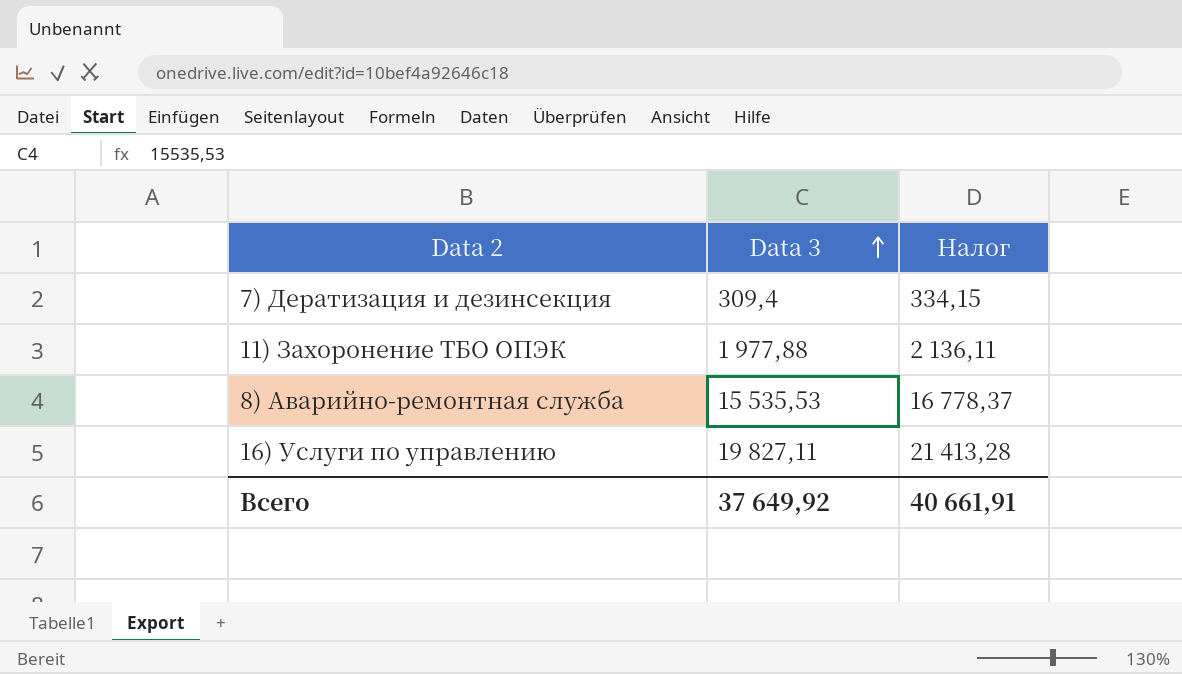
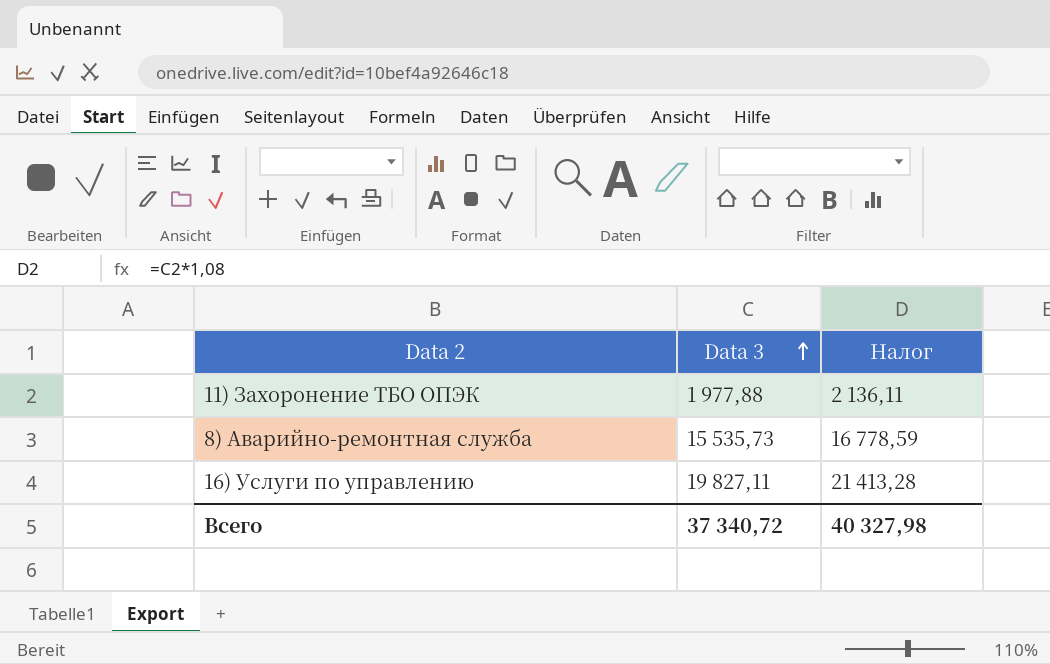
row 7) Дератизация и дезинсекция: 309,4 | 334,15 -> none
8) Аварийно-ремонтная служба | Data 3: 15 535,53 -> 15 535,73
8) Аварийно-ремонтная служба | Налог: 16 778,37 -> 16 778,59
Всего | Data 3: 37 649,92 -> 37 340,72
Всего | Налог: 40 661,91 -> 40 327,98

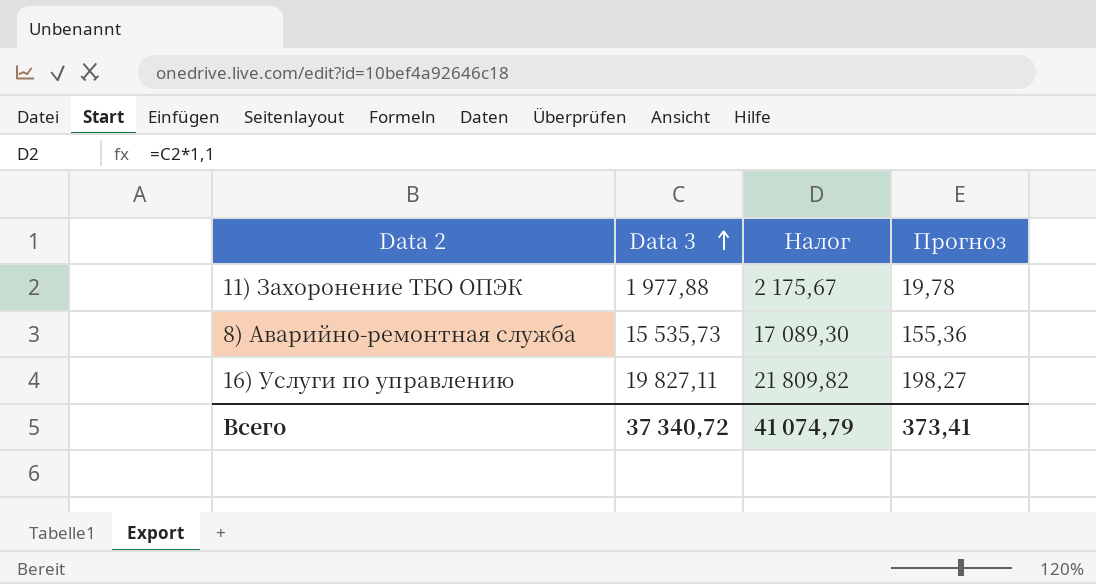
column Налог | formula: [Data 3] * 1,08 -> [Data 3] * 1,1
column Прогноз | formula: none -> [Data 3] * 0,01
Всего | Налог: 40 327,98 -> 41 074,79

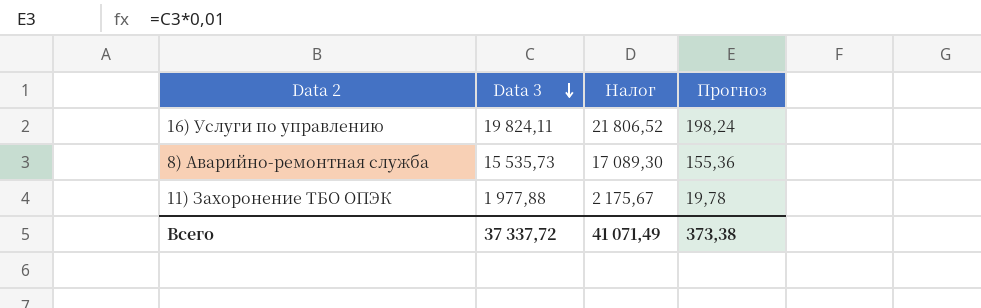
row order: Data 3 ascending -> Data 3 descending
16) Услуги по управлению | Data 3: 19 827,11 -> 19 824,11
16) Услуги по управлению | Налог: 21 809,82 -> 21 806,52
16) Услуги по управлению | Прогноз: 198,27 -> 198,24
Всего | Data 3: 37 340,72 -> 37 337,72
Всего | Налог: 41 074,79 -> 41 071,49
Всего | Прогноз: 373,41 -> 373,38

